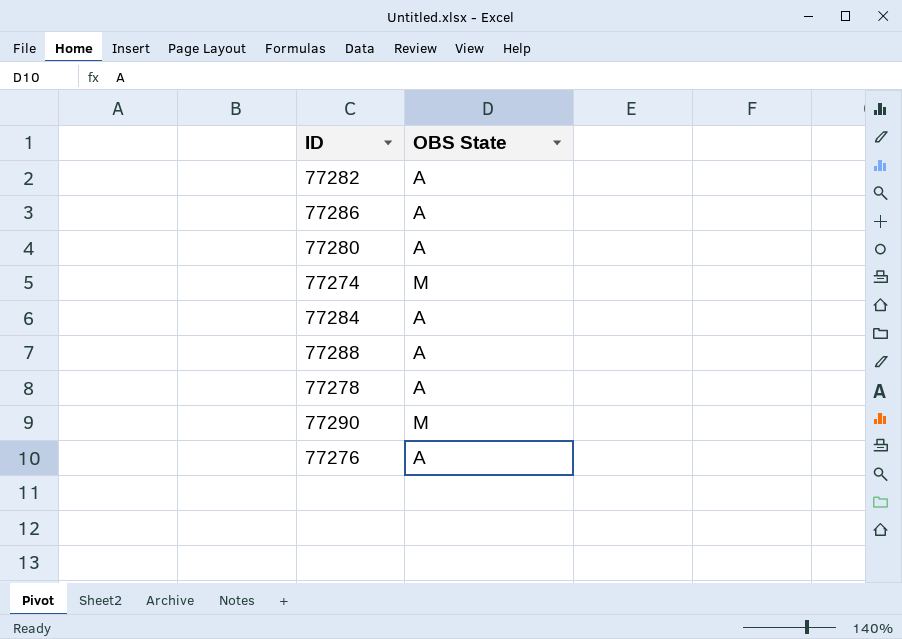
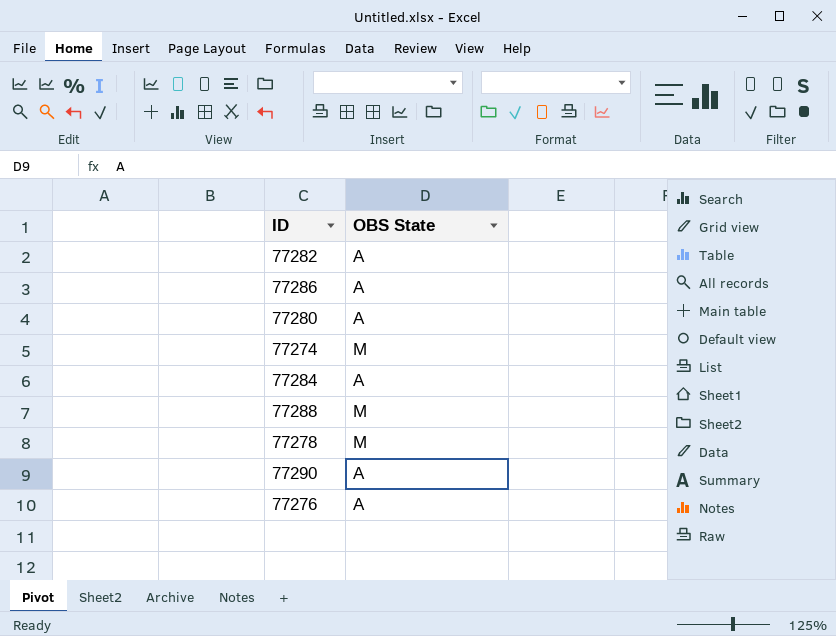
77288 | OBS State: A -> M
77278 | OBS State: A -> M
77290 | OBS State: M -> A

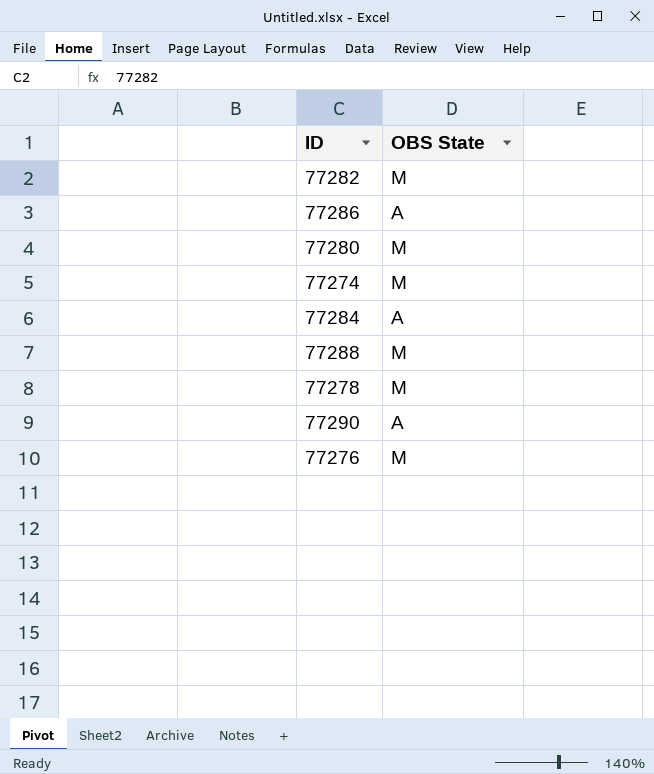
77282 | OBS State: A -> M
77280 | OBS State: A -> M
77276 | OBS State: A -> M

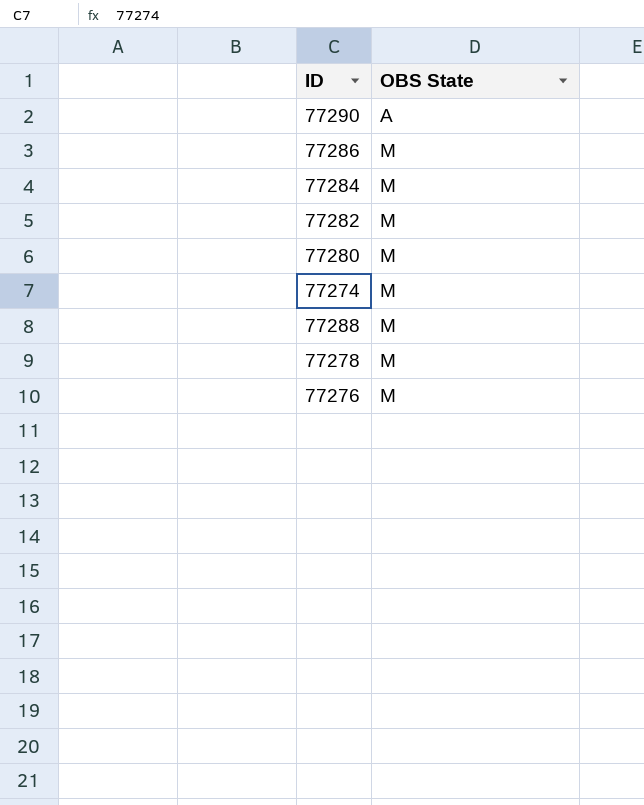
row order: none -> OBS State ascending
77286 | OBS State: A -> M
77284 | OBS State: A -> M

